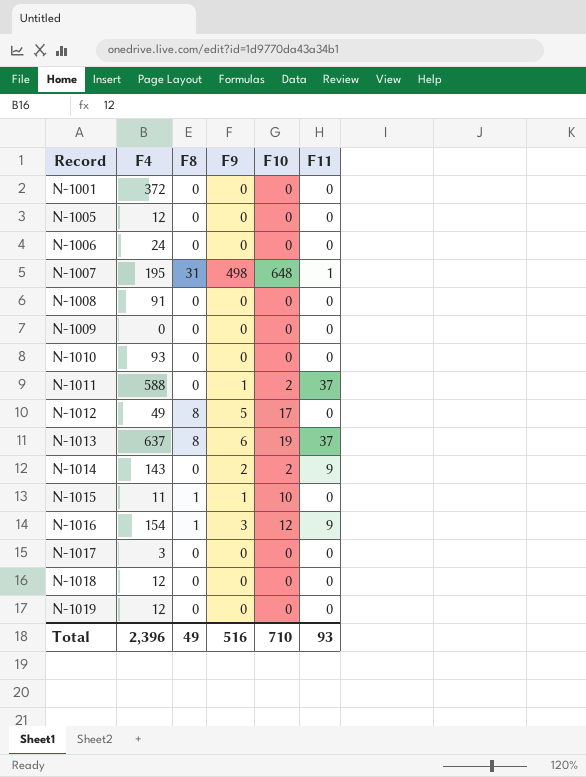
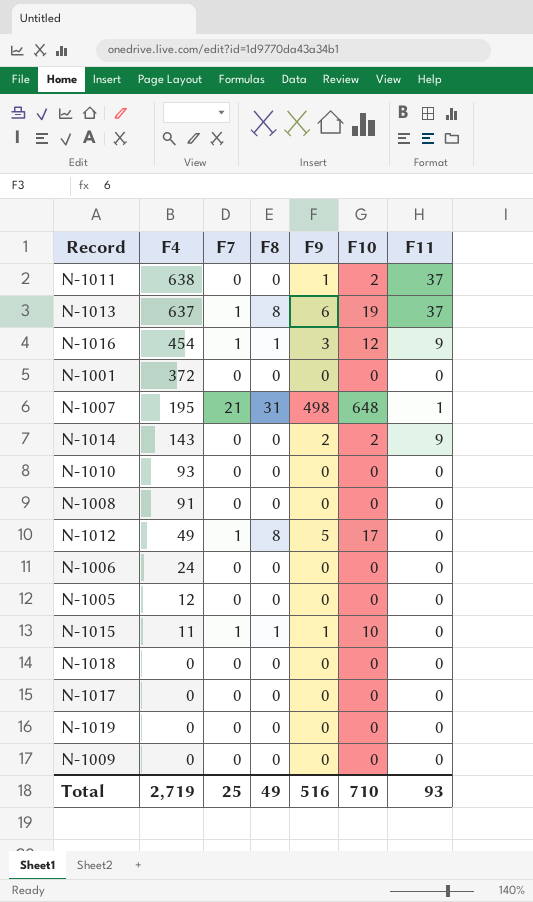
row order: Record ascending -> F4 descending
column F7 | position: none -> 3
N-1011 | F4: 588 -> 638
N-1016 | F4: 154 -> 454
N-1018 | F4: 12 -> 0
N-1017 | F4: 3 -> 0
N-1019 | F4: 12 -> 0
Total | F4: 2,396 -> 2,719

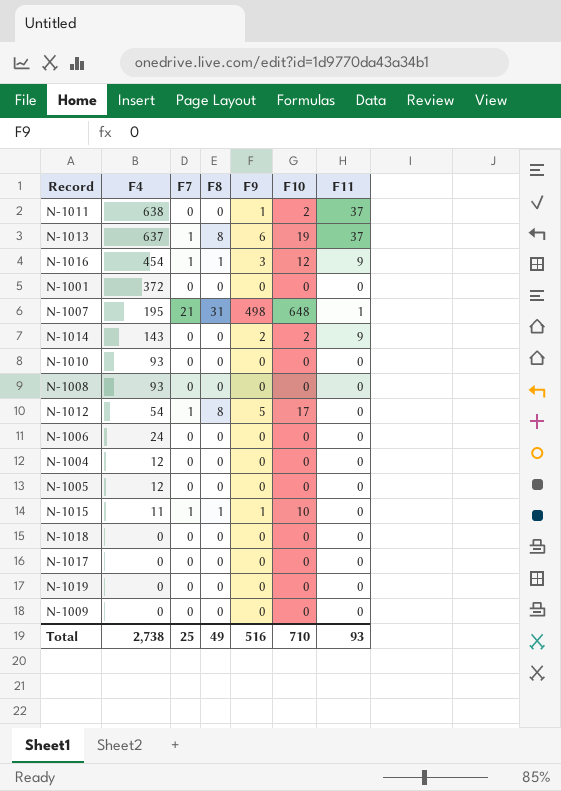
N-1008 | F4: 91 -> 93
N-1012 | F4: 49 -> 54
row N-1004: none -> 12 | 0 | 0 | 0 | 0 | 0
Total | F4: 2,719 -> 2,738

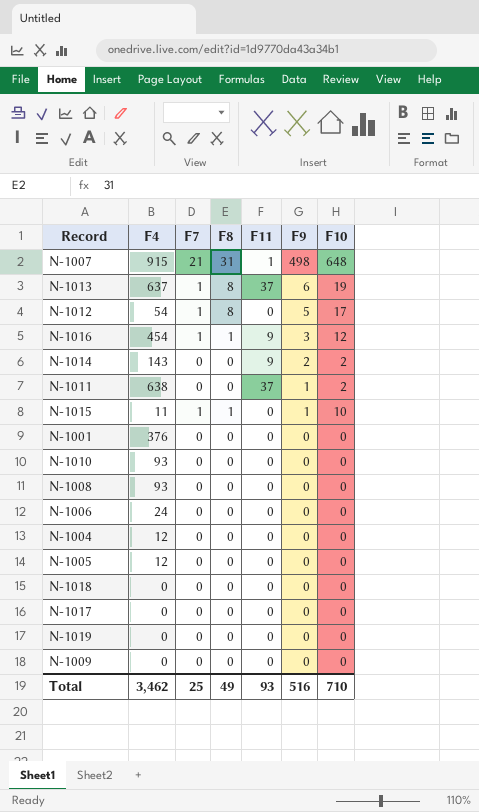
row order: F4 descending -> F9 descending
column F11 | position: 7 -> 5
N-1007 | F4: 195 -> 915
N-1001 | F4: 372 -> 376
Total | F4: 2,738 -> 3,462

